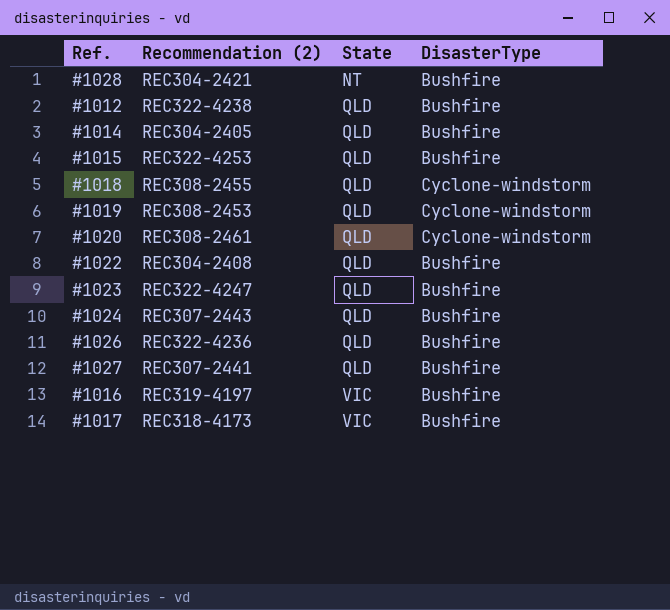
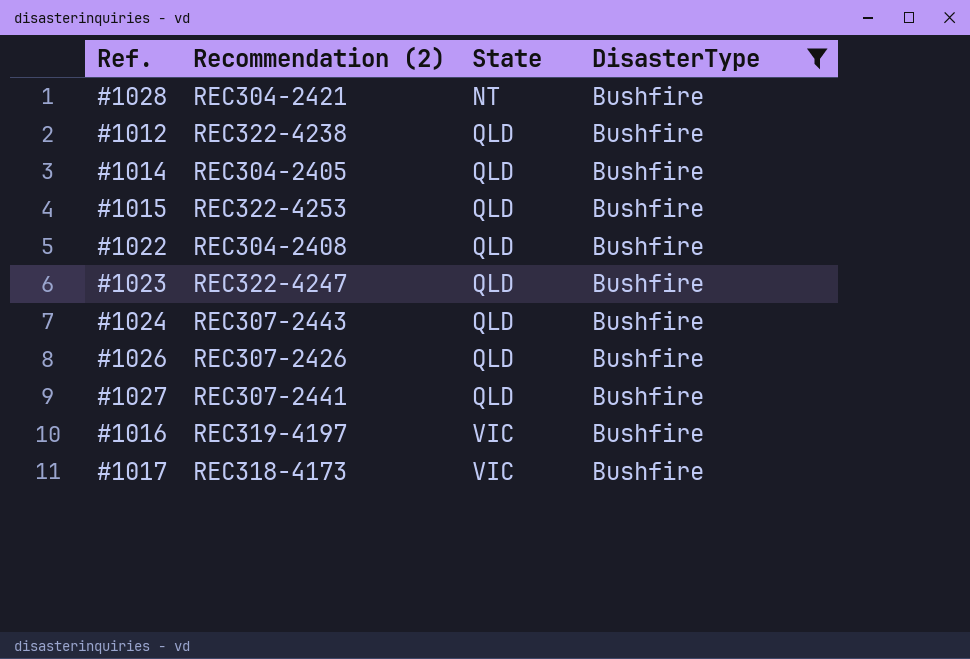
filter: none -> DisasterType = Bushfire
#1026 | Recommendation (2): REC322-4236 -> REC307-2426

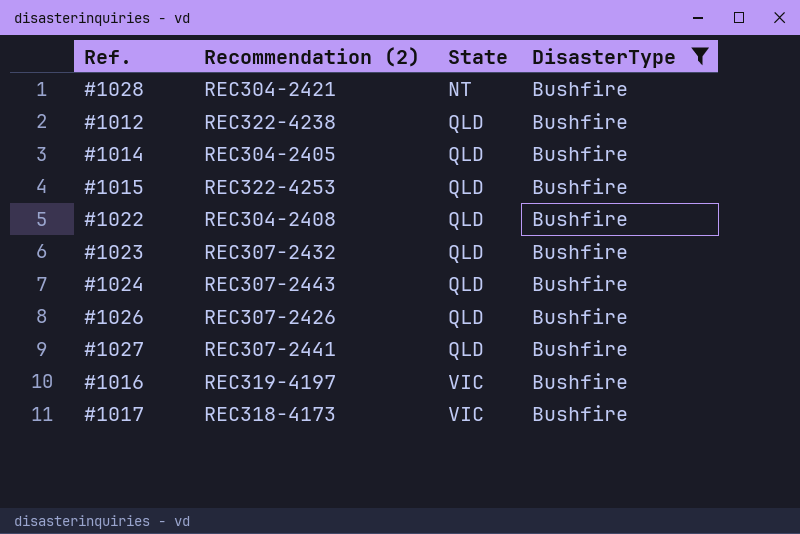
#1023 | Recommendation (2): REC322-4247 -> REC307-2432

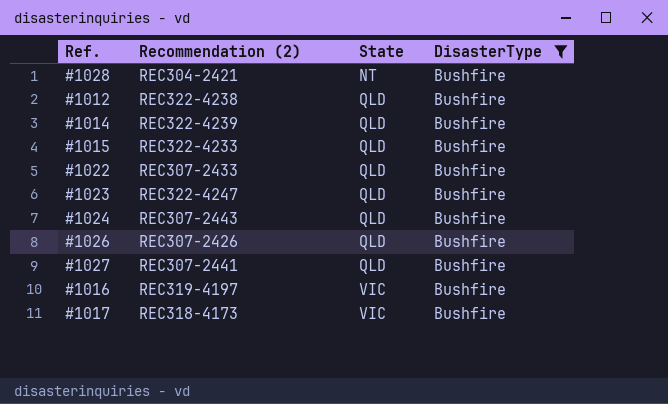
#1014 | Recommendation (2): REC304-2405 -> REC322-4239
#1015 | Recommendation (2): REC322-4253 -> REC322-4233
#1022 | Recommendation (2): REC304-2408 -> REC307-2433
#1023 | Recommendation (2): REC307-2432 -> REC322-4247

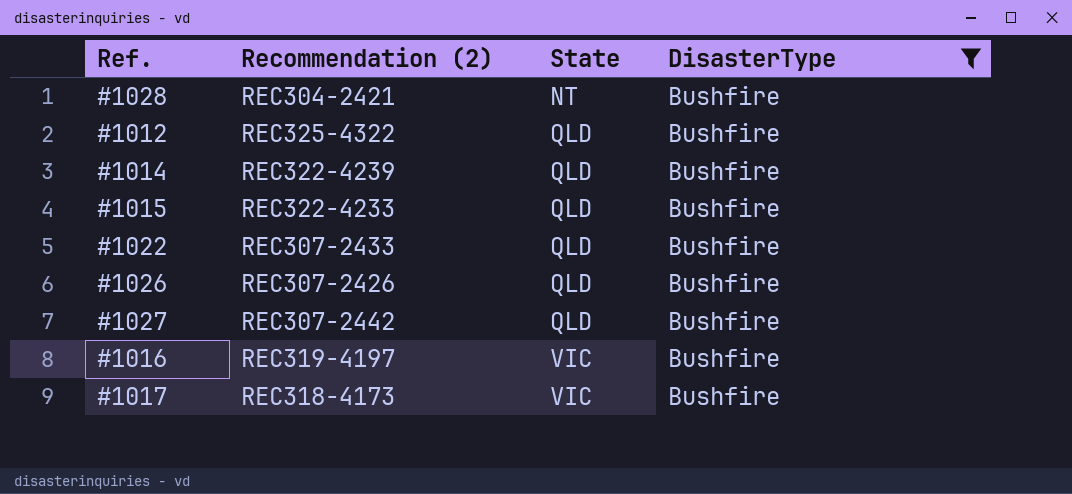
row #1023: REC322-4247 | QLD | Bushfire -> none
row #1024: REC307-2443 | QLD | Bushfire -> none
#1012 | Recommendation (2): REC322-4238 -> REC325-4322
#1027 | Recommendation (2): REC307-2441 -> REC307-2442

